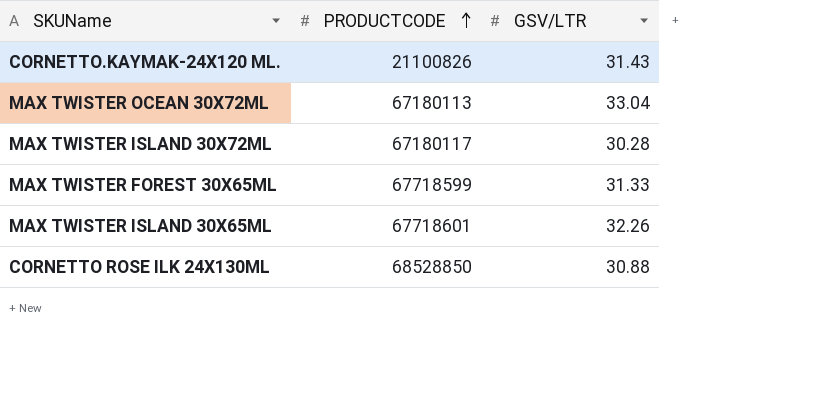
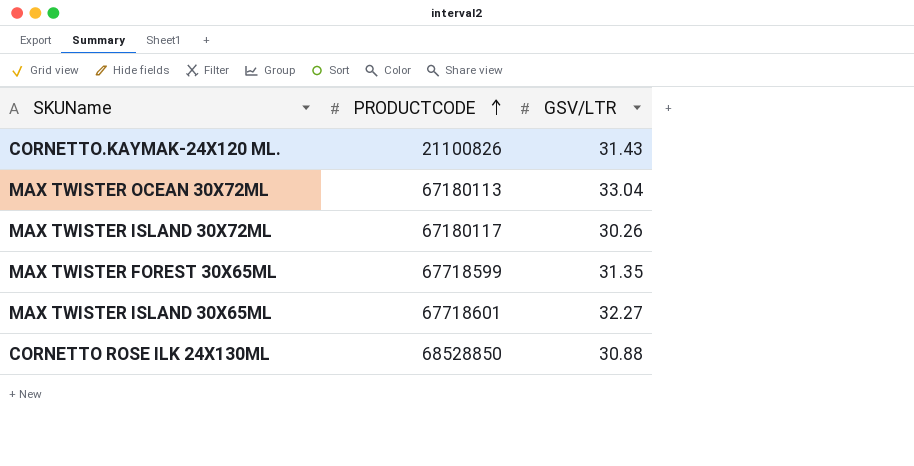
MAX TWISTER ISLAND 30X72ML | GSV/LTR: 30.28 -> 30.26
MAX TWISTER FOREST 30X65ML | GSV/LTR: 31.33 -> 31.35
MAX TWISTER ISLAND 30X65ML | GSV/LTR: 32.26 -> 32.27

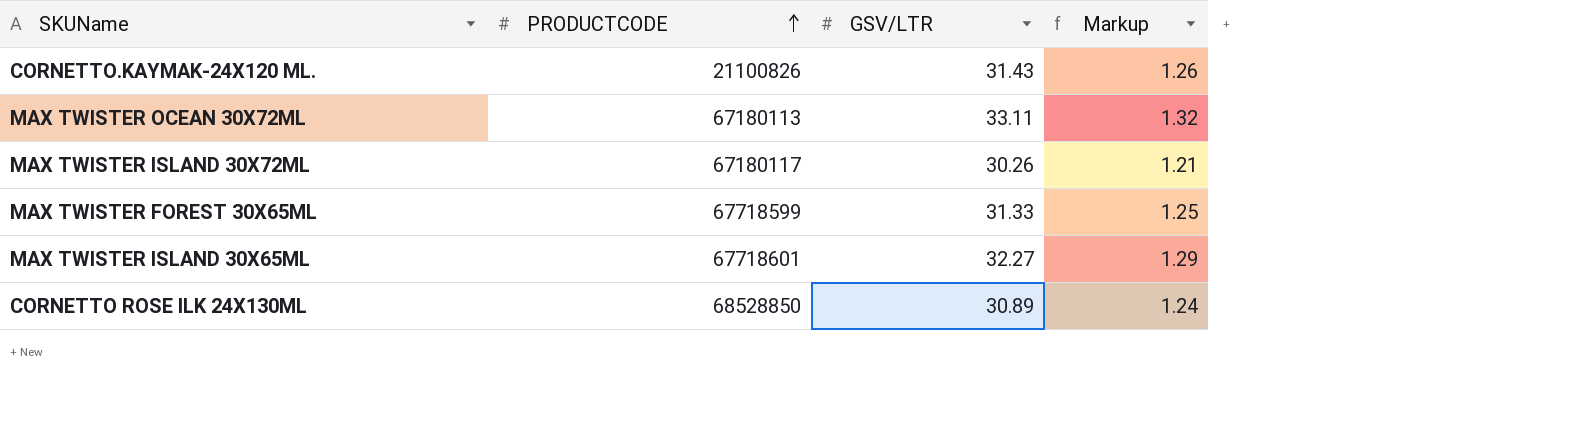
column Markup | formula: none -> [GSV/LTR] * 0.04
MAX TWISTER OCEAN 30X72ML | GSV/LTR: 33.04 -> 33.11
MAX TWISTER FOREST 30X65ML | GSV/LTR: 31.35 -> 31.33
CORNETTO ROSE ILK 24X130ML | GSV/LTR: 30.88 -> 30.89

